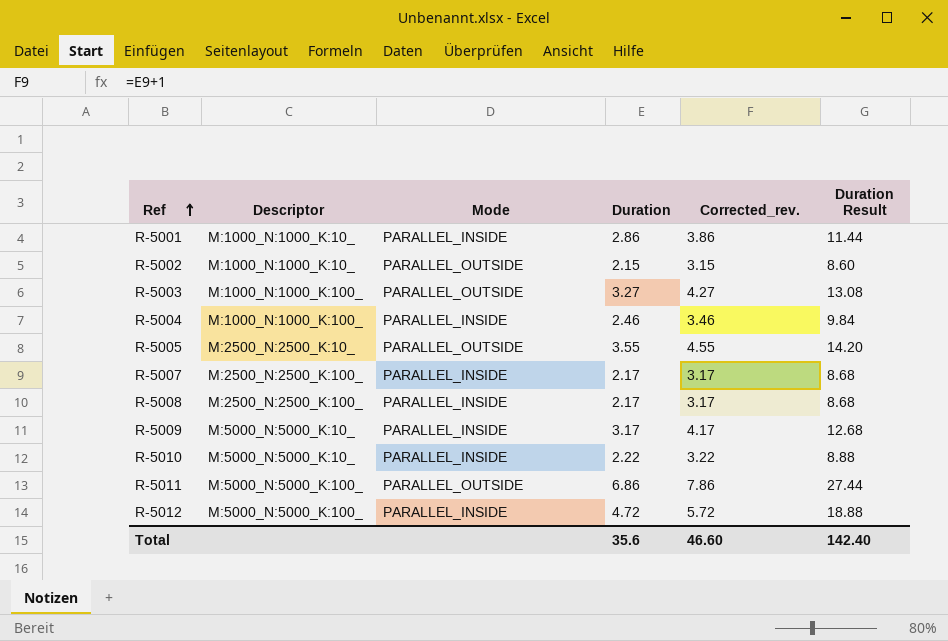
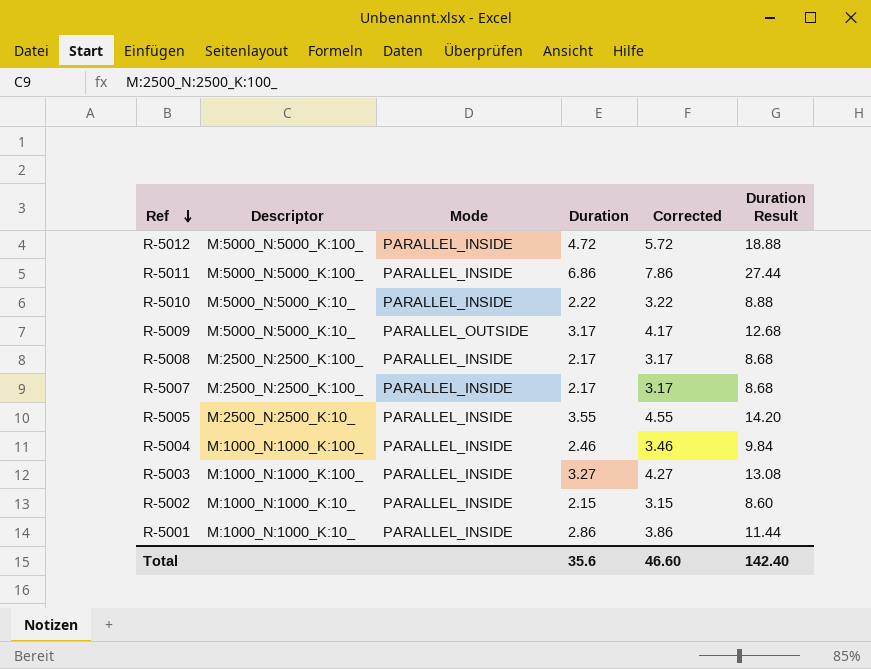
row order: Ref ascending -> Ref descending
column name: Corrected_rev. -> Corrected
R-5011 | Mode: PARALLEL_OUTSIDE -> PARALLEL_INSIDE
R-5009 | Mode: PARALLEL_INSIDE -> PARALLEL_OUTSIDE
R-5005 | Mode: PARALLEL_OUTSIDE -> PARALLEL_INSIDE
R-5003 | Mode: PARALLEL_OUTSIDE -> PARALLEL_INSIDE
R-5002 | Mode: PARALLEL_OUTSIDE -> PARALLEL_INSIDE

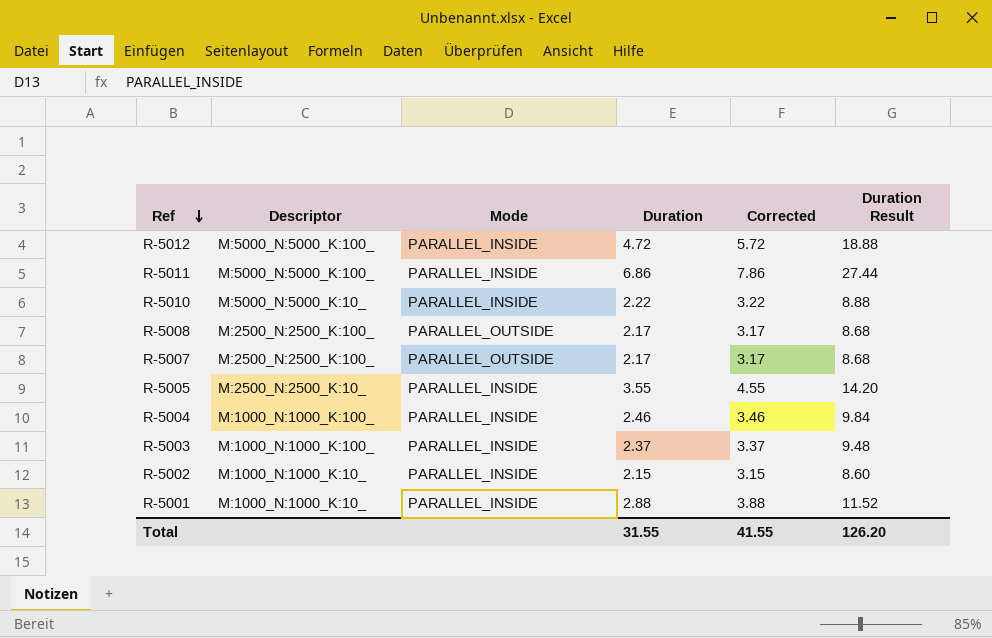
row R-5009: M:5000_N:5000_K:10_ | PARALLEL_OUTSIDE | 3.17 | 4.17 | 12.68 -> none
R-5008 | Mode: PARALLEL_INSIDE -> PARALLEL_OUTSIDE
R-5007 | Mode: PARALLEL_INSIDE -> PARALLEL_OUTSIDE
R-5003 | Duration: 3.27 -> 2.37
R-5003 | Corrected: 4.27 -> 3.37
R-5003 | Duration Result: 13.08 -> 9.48
R-5001 | Duration: 2.86 -> 2.88
R-5001 | Corrected: 3.86 -> 3.88
R-5001 | Duration Result: 11.44 -> 11.52
Total | Duration: 35.6 -> 31.55
Total | Corrected: 46.60 -> 41.55
Total | Duration Result: 142.40 -> 126.20

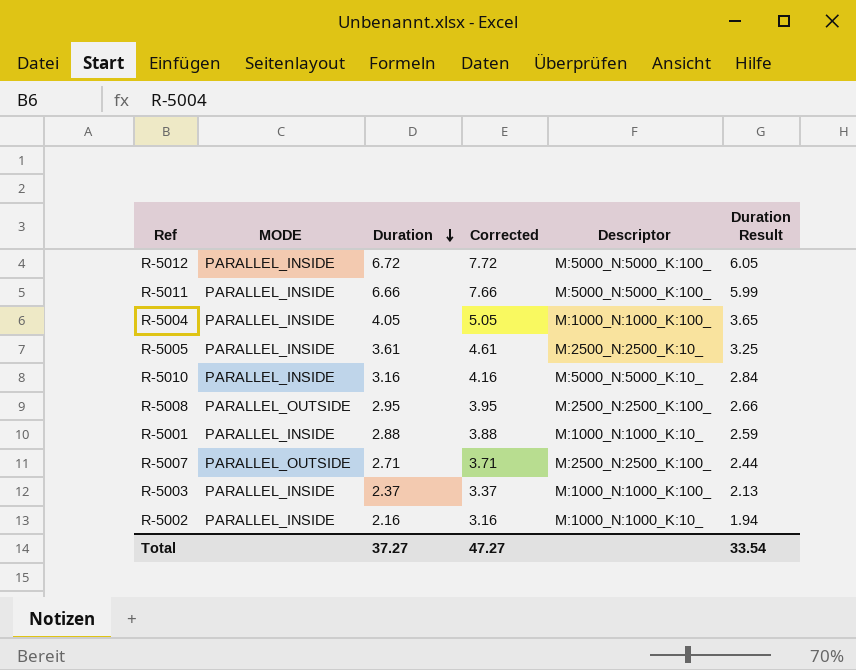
row order: Ref descending -> Duration descending
column name: Mode -> MODE
column Descriptor | position: 2 -> 5
column Duration Result | formula: [Duration] * 4 -> [Duration] * 0.9
R-5012 | Duration: 4.72 -> 6.72
R-5012 | Corrected: 5.72 -> 7.72
R-5011 | Duration: 6.86 -> 6.66
R-5011 | Corrected: 7.86 -> 7.66
R-5004 | Duration: 2.46 -> 4.05
R-5004 | Corrected: 3.46 -> 5.05
R-5005 | Duration: 3.55 -> 3.61
R-5005 | Corrected: 4.55 -> 4.61
R-5010 | Duration: 2.22 -> 3.16
R-5010 | Corrected: 3.22 -> 4.16
R-5008 | Duration: 2.17 -> 2.95
R-5008 | Corrected: 3.17 -> 3.95
R-5007 | Duration: 2.17 -> 2.71
R-5007 | Corrected: 3.17 -> 3.71
R-5002 | Duration: 2.15 -> 2.16
R-5002 | Corrected: 3.15 -> 3.16
Total | Duration: 31.55 -> 37.27
Total | Corrected: 41.55 -> 47.27
Total | Duration Result: 126.20 -> 33.54

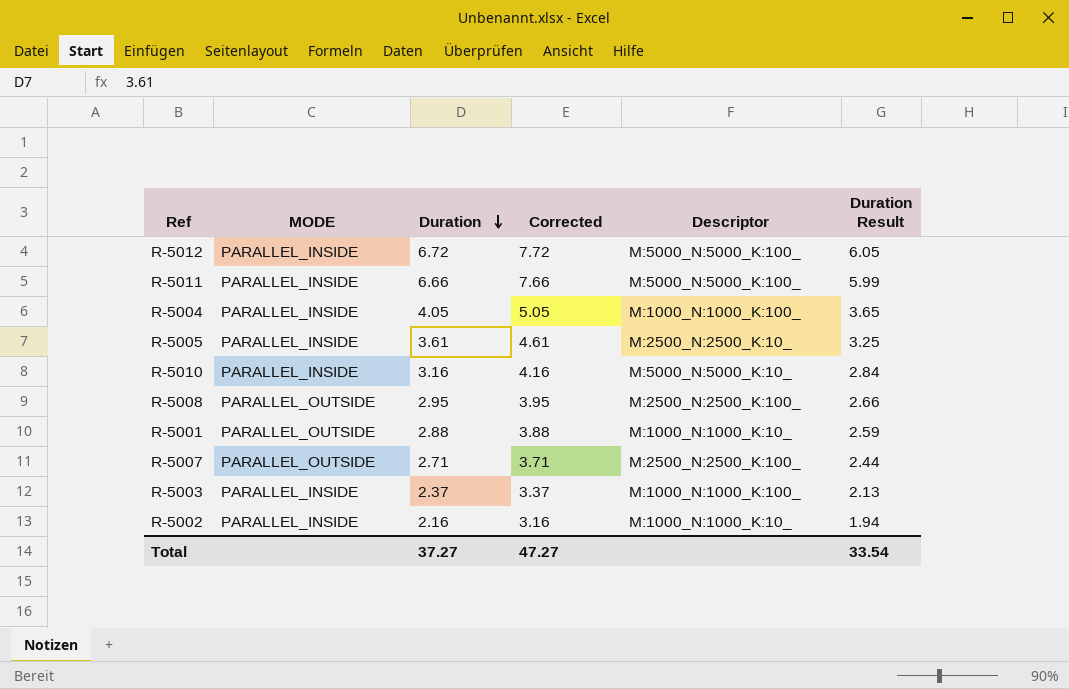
R-5001 | MODE: PARALLEL_INSIDE -> PARALLEL_OUTSIDE

